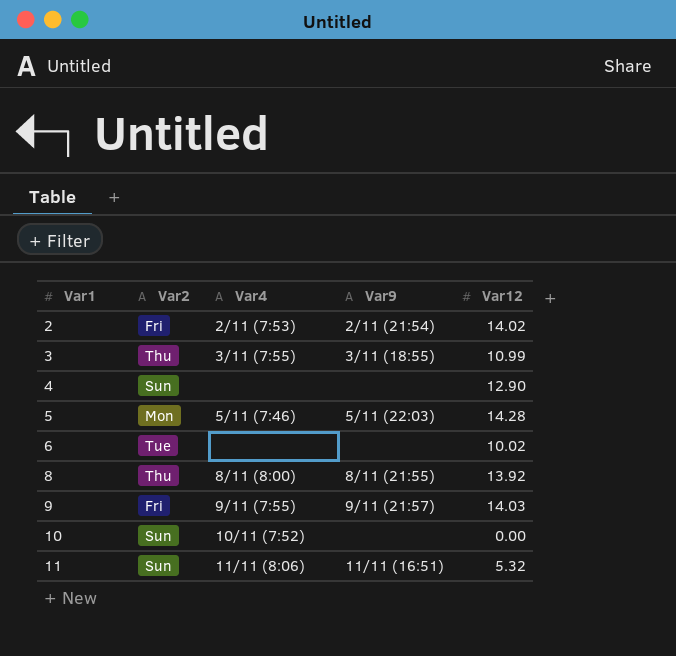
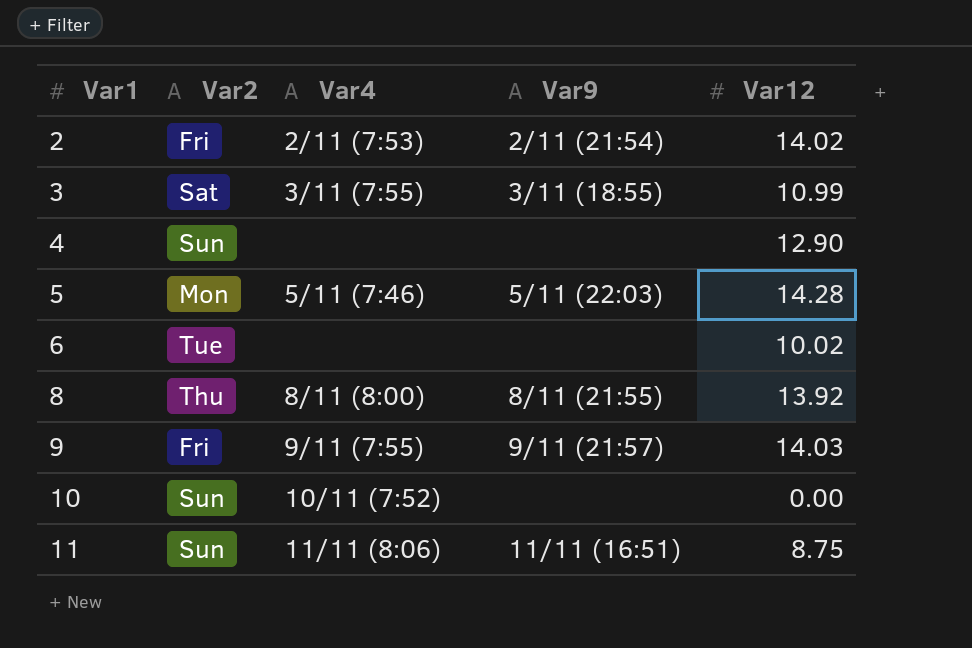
3 | Var2: Thu -> Sat
11 | Var12: 5.32 -> 8.75

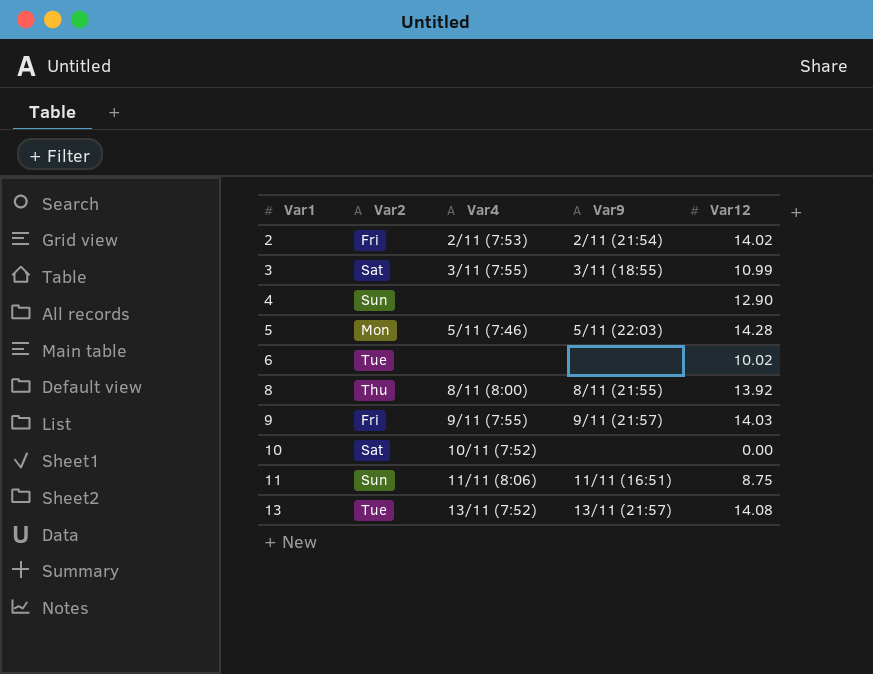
10 | Var2: Sun -> Sat
row 13: none -> Tue | 13/11 (7:52) | 13/11 (21:57) | 14.08

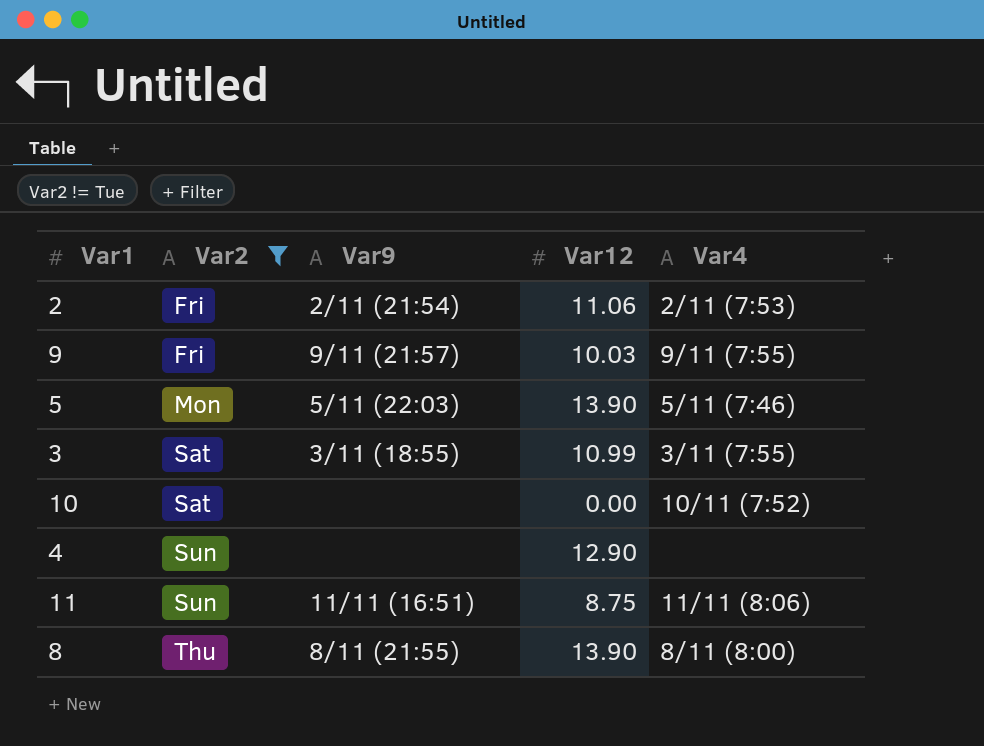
filter: none -> Var2 != Tue
row order: Var1 ascending -> Var2 ascending
column Var4 | position: 3 -> 5
2 | Var12: 14.02 -> 11.06
9 | Var12: 14.03 -> 10.03
5 | Var12: 14.28 -> 13.90
8 | Var12: 13.92 -> 13.90

